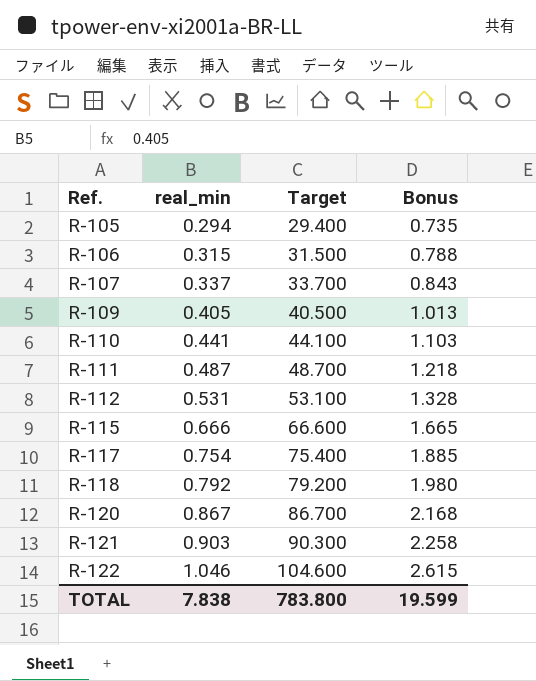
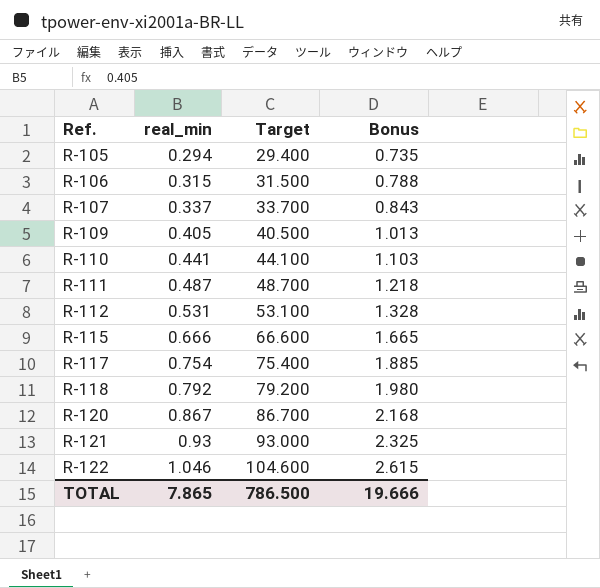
R-121 | real_min: 0.903 -> 0.93
R-121 | Target: 90.300 -> 93.000
R-121 | Bonus: 2.258 -> 2.325
TOTAL | real_min: 7.838 -> 7.865
TOTAL | Target: 783.800 -> 786.500
TOTAL | Bonus: 19.599 -> 19.666

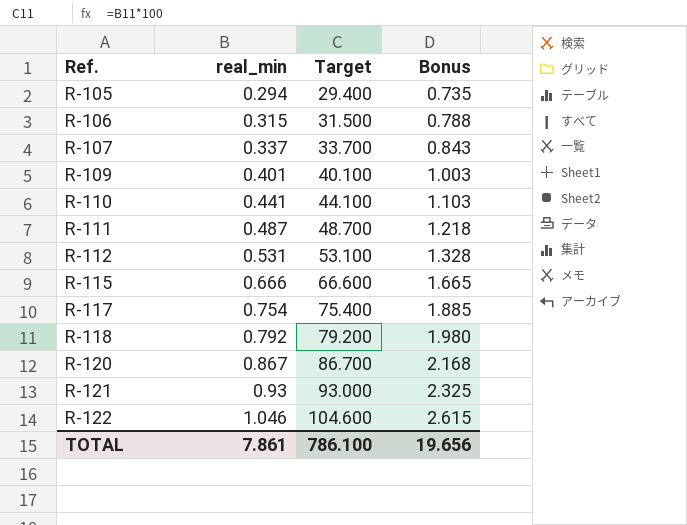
R-109 | real_min: 0.405 -> 0.401
R-109 | Target: 40.500 -> 40.100
R-109 | Bonus: 1.013 -> 1.003
TOTAL | real_min: 7.865 -> 7.861
TOTAL | Target: 786.500 -> 786.100
TOTAL | Bonus: 19.666 -> 19.656

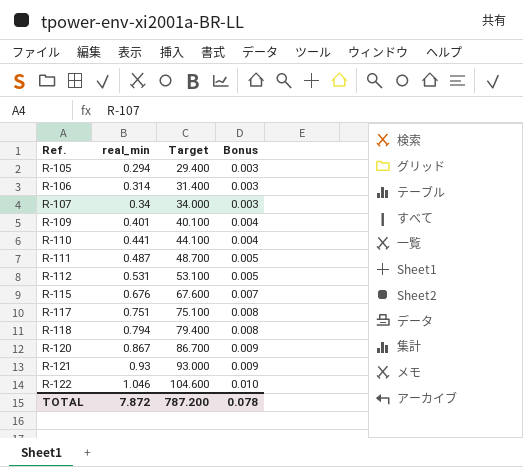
column Bonus | formula: [real_min] * 2.5 -> [real_min] * 0.01
R-106 | real_min: 0.315 -> 0.314
R-106 | Target: 31.500 -> 31.400
R-107 | real_min: 0.337 -> 0.34
R-107 | Target: 33.700 -> 34.000
R-115 | real_min: 0.666 -> 0.676
R-115 | Target: 66.600 -> 67.600
R-117 | real_min: 0.754 -> 0.751
R-117 | Target: 75.400 -> 75.100
R-118 | real_min: 0.792 -> 0.794
R-118 | Target: 79.200 -> 79.400
TOTAL | real_min: 7.861 -> 7.872
TOTAL | Target: 786.100 -> 787.200
TOTAL | Bonus: 19.656 -> 0.078

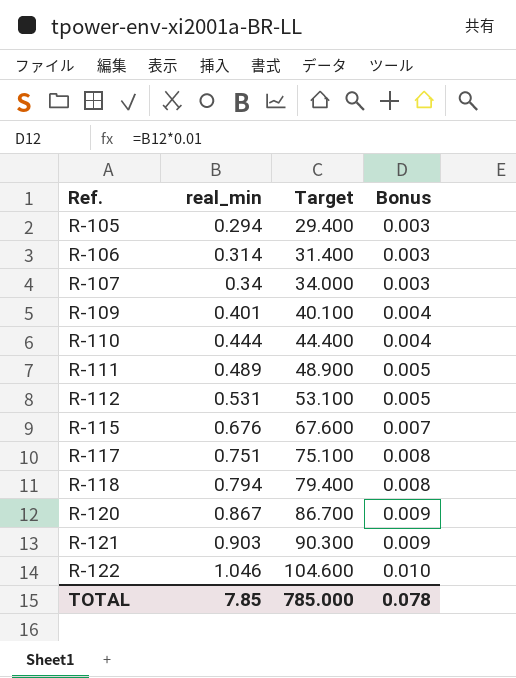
R-110 | real_min: 0.441 -> 0.444
R-110 | Target: 44.100 -> 44.400
R-111 | real_min: 0.487 -> 0.489
R-111 | Target: 48.700 -> 48.900
R-121 | real_min: 0.93 -> 0.903
R-121 | Target: 93.000 -> 90.300
TOTAL | real_min: 7.872 -> 7.85
TOTAL | Target: 787.200 -> 785.000

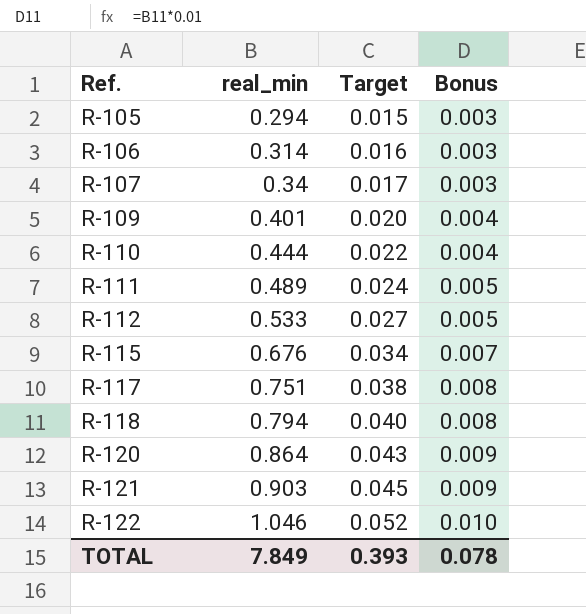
column Target | formula: [real_min] * 100 -> [real_min] * 0.05
R-112 | real_min: 0.531 -> 0.533
R-120 | real_min: 0.867 -> 0.864
TOTAL | real_min: 7.85 -> 7.849
TOTAL | Target: 785.000 -> 0.393

